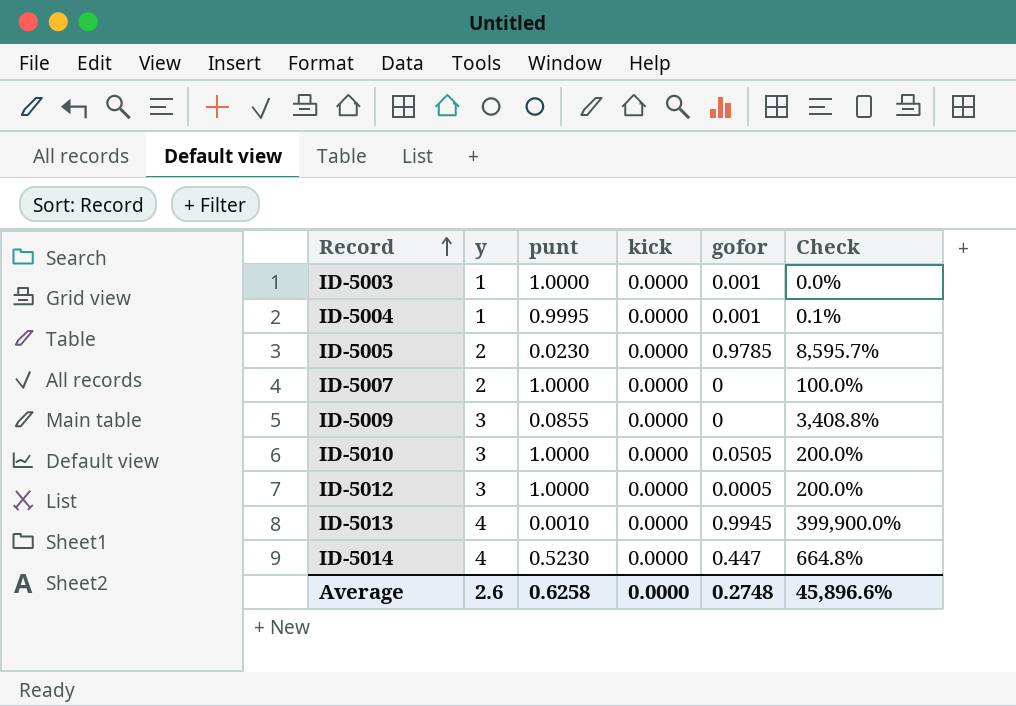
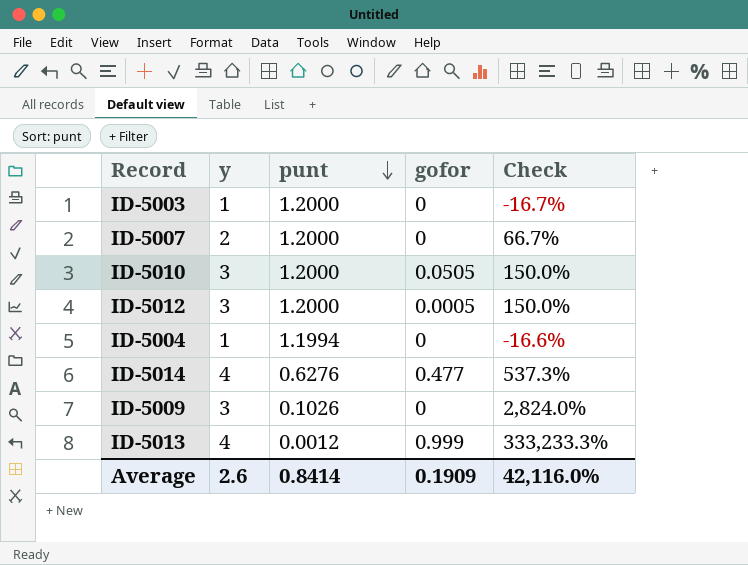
row order: Record ascending -> punt descending
column kick | position: 4 -> none
row ID-5005: 2 | 0.0230 | 0.0000 | 0.9785 | 8,595.7% -> none
ID-5003 | punt: 1.0000 -> 1.2000
ID-5003 | gofor: 0.001 -> 0
ID-5003 | Check: 0.0% -> -16.7%
ID-5007 | punt: 1.0000 -> 1.2000
ID-5007 | Check: 100.0% -> 66.7%
ID-5010 | punt: 1.0000 -> 1.2000
ID-5010 | Check: 200.0% -> 150.0%
ID-5012 | punt: 1.0000 -> 1.2000
ID-5012 | Check: 200.0% -> 150.0%
ID-5004 | punt: 0.9995 -> 1.1994
ID-5004 | gofor: 0.001 -> 0
ID-5004 | Check: 0.1% -> -16.6%
ID-5014 | punt: 0.5230 -> 0.6276
ID-5014 | gofor: 0.447 -> 0.477
ID-5014 | Check: 664.8% -> 537.3%
ID-5009 | punt: 0.0855 -> 0.1026
ID-5009 | Check: 3,408.8% -> 2,824.0%
ID-5013 | punt: 0.0010 -> 0.0012
ID-5013 | gofor: 0.9945 -> 0.999
ID-5013 | Check: 399,900.0% -> 333,233.3%
Average | punt: 0.6258 -> 0.8414
Average | gofor: 0.2748 -> 0.1909
Average | Check: 45,896.6% -> 42,116.0%

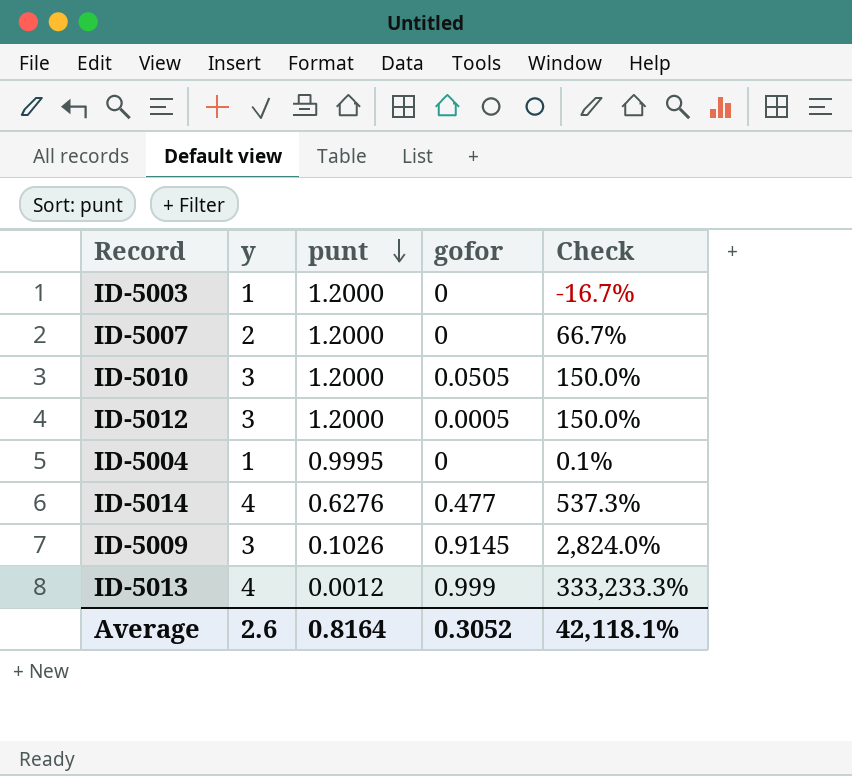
ID-5004 | punt: 1.1994 -> 0.9995
ID-5004 | Check: -16.6% -> 0.1%
ID-5009 | gofor: 0 -> 0.9145
Average | punt: 0.8414 -> 0.8164
Average | gofor: 0.1909 -> 0.3052
Average | Check: 42,116.0% -> 42,118.1%

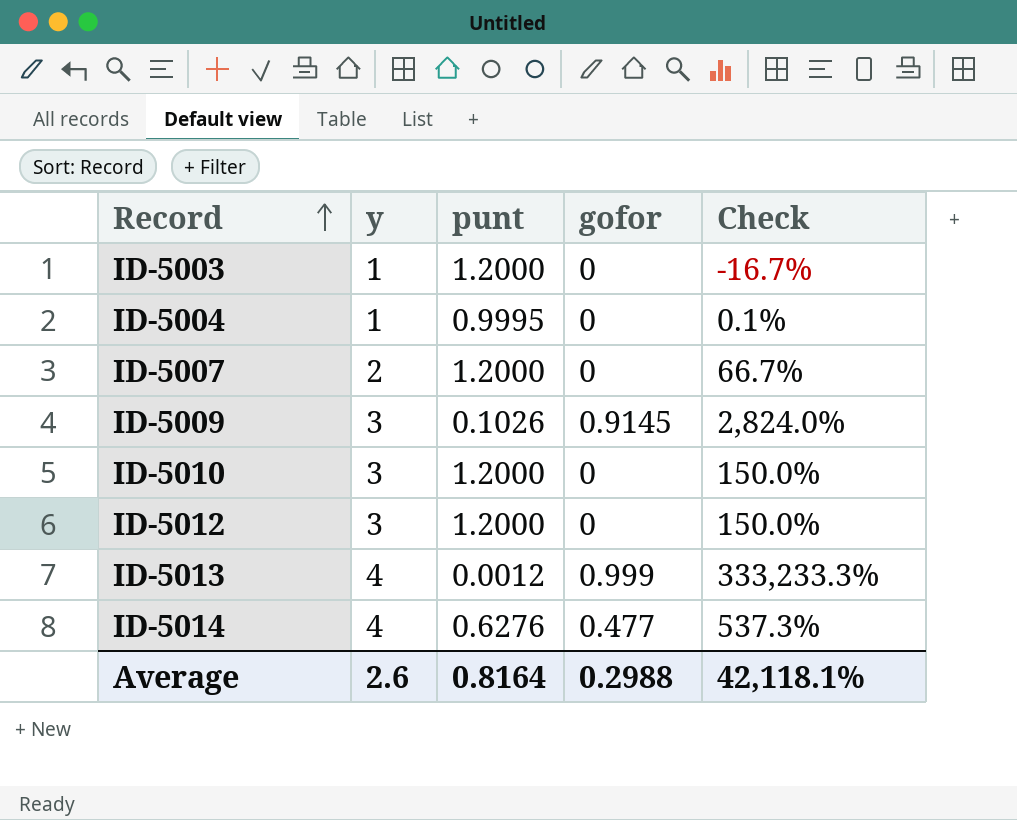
row order: punt descending -> Record ascending
ID-5010 | gofor: 0.0505 -> 0
ID-5012 | gofor: 0.0005 -> 0
Average | gofor: 0.3052 -> 0.2988

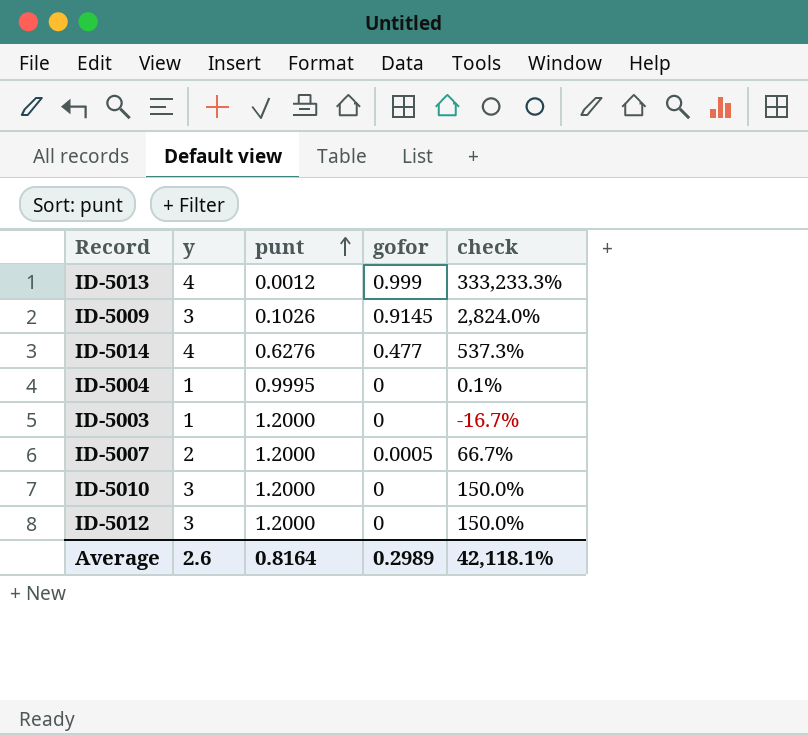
row order: Record ascending -> punt ascending
column name: Check -> check
ID-5007 | gofor: 0 -> 0.0005
Average | gofor: 0.2988 -> 0.2989

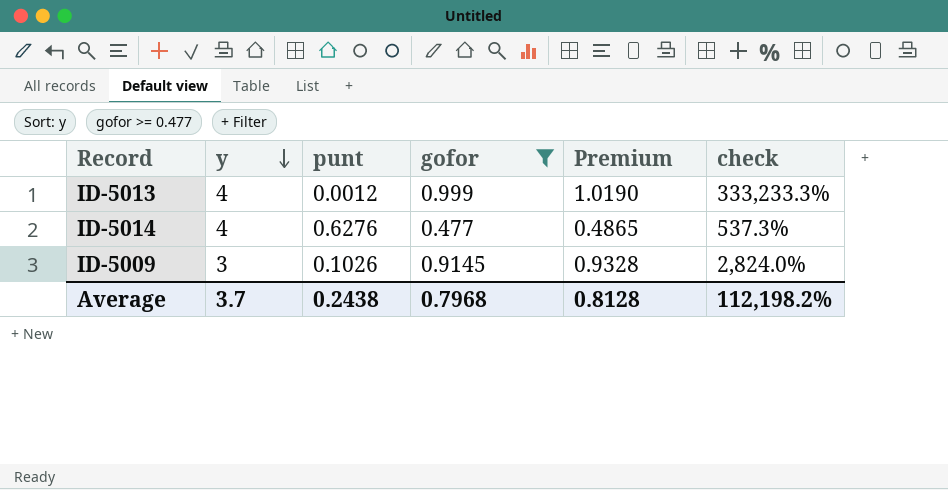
filter: none -> gofor >= 0.477
row order: punt ascending -> y descending
column Premium | formula: none -> [gofor] * 1.02
Average | y: 2.6 -> 3.7
Average | punt: 0.8164 -> 0.2438
Average | gofor: 0.2989 -> 0.7968
Average | check: 42,118.1% -> 112,198.2%

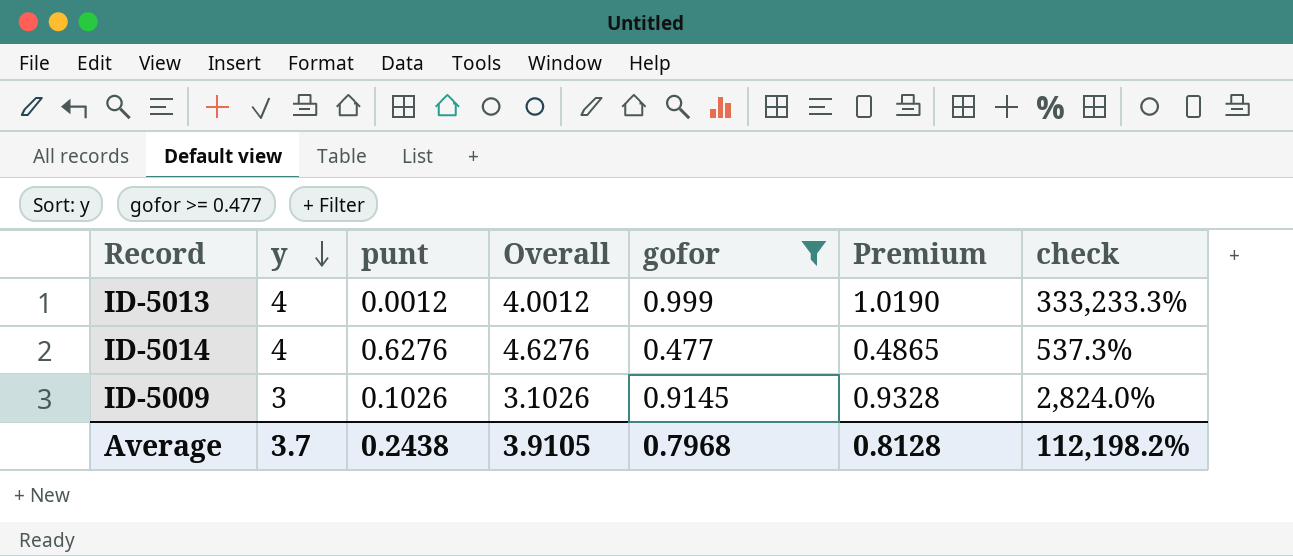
column Overall | formula: none -> [y] + [punt]

